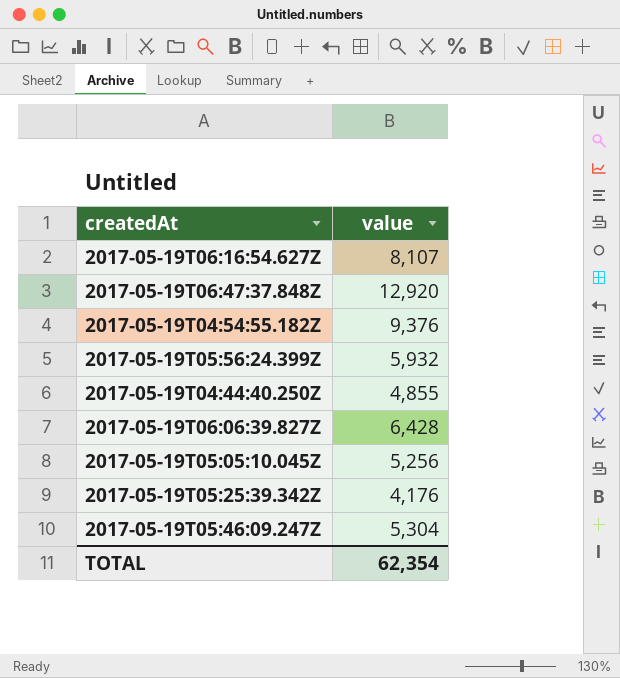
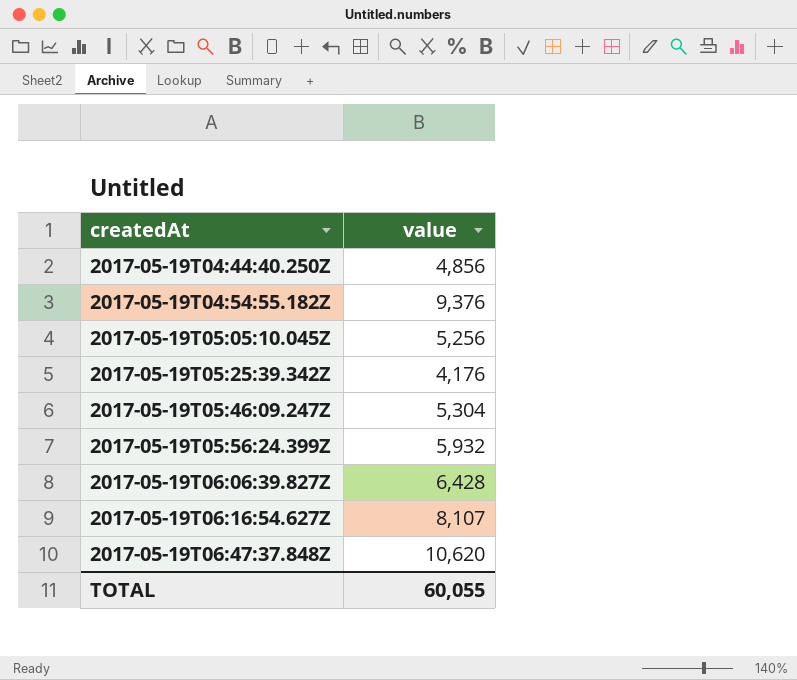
row order: none -> createdAt ascending
2017-05-19T04:44:40.250Z | value: 4,855 -> 4,856
2017-05-19T06:47:37.848Z | value: 12,920 -> 10,620
TOTAL | value: 62,354 -> 60,055

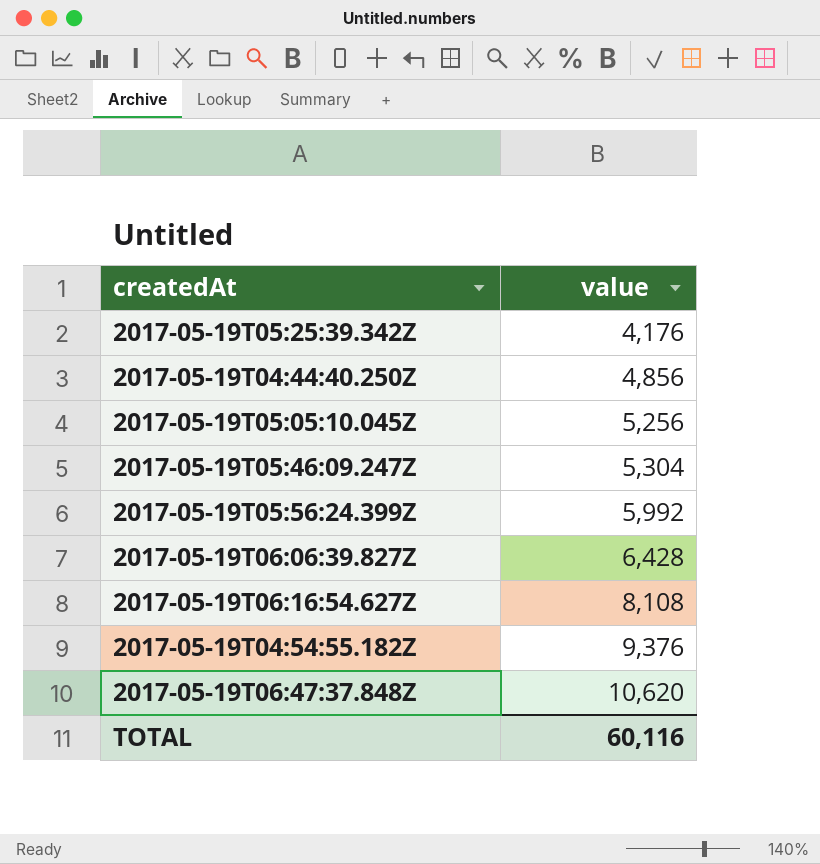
row order: createdAt ascending -> value ascending
2017-05-19T05:56:24.399Z | value: 5,932 -> 5,992
2017-05-19T06:16:54.627Z | value: 8,107 -> 8,108
TOTAL | value: 60,055 -> 60,116

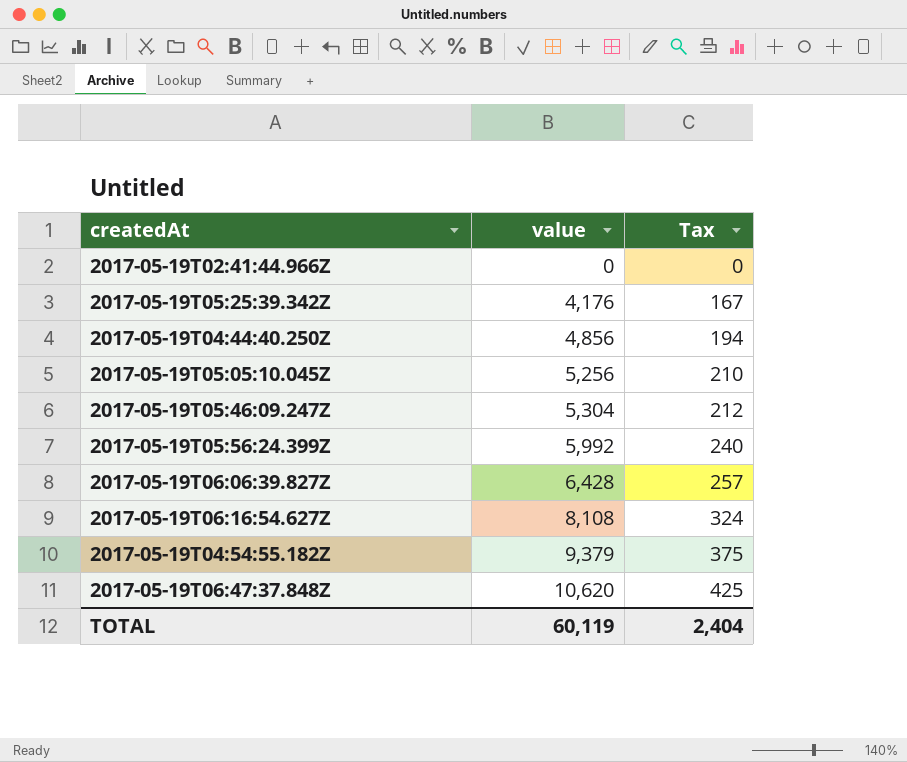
column Tax | formula: none -> [value] * 0.04
row 2017-05-19T02:41:44.966Z: none -> 0 | 0
2017-05-19T04:54:55.182Z | value: 9,376 -> 9,379
TOTAL | value: 60,116 -> 60,119

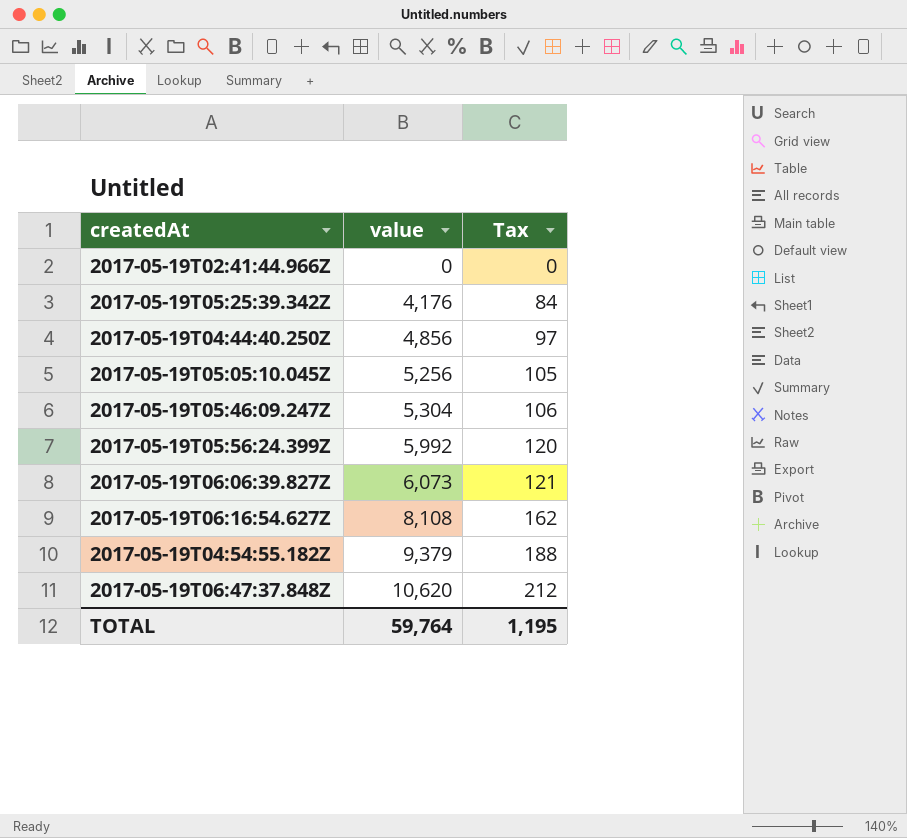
column Tax | formula: [value] * 0.04 -> [value] * 0.02
2017-05-19T06:06:39.827Z | value: 6,428 -> 6,073
TOTAL | value: 60,119 -> 59,764
TOTAL | Tax: 2,404 -> 1,195

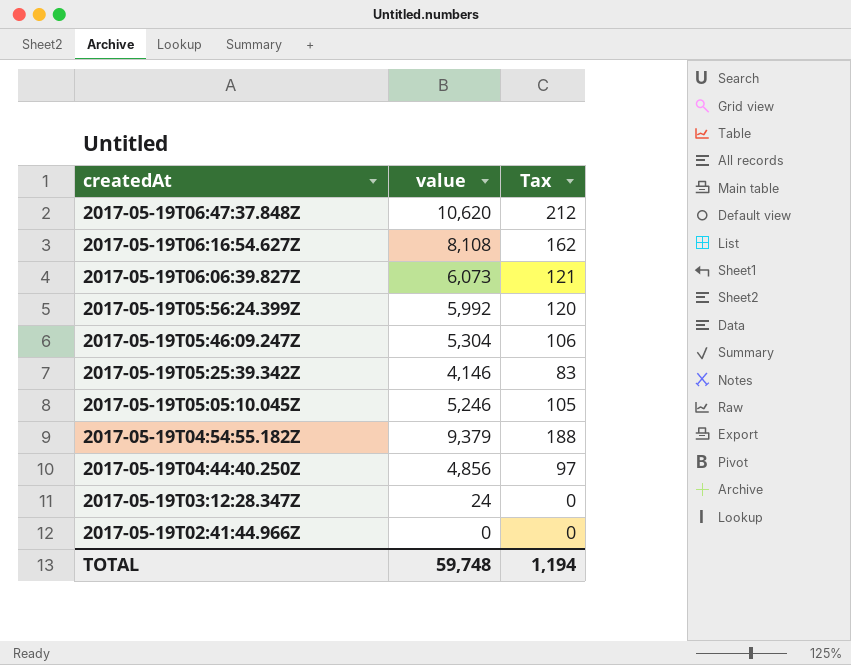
row order: value ascending -> createdAt descending
2017-05-19T05:25:39.342Z | value: 4,176 -> 4,146
2017-05-19T05:25:39.342Z | Tax: 84 -> 83
2017-05-19T05:05:10.045Z | value: 5,256 -> 5,246
row 2017-05-19T03:12:28.347Z: none -> 24 | 0
TOTAL | value: 59,764 -> 59,748
TOTAL | Tax: 1,195 -> 1,194

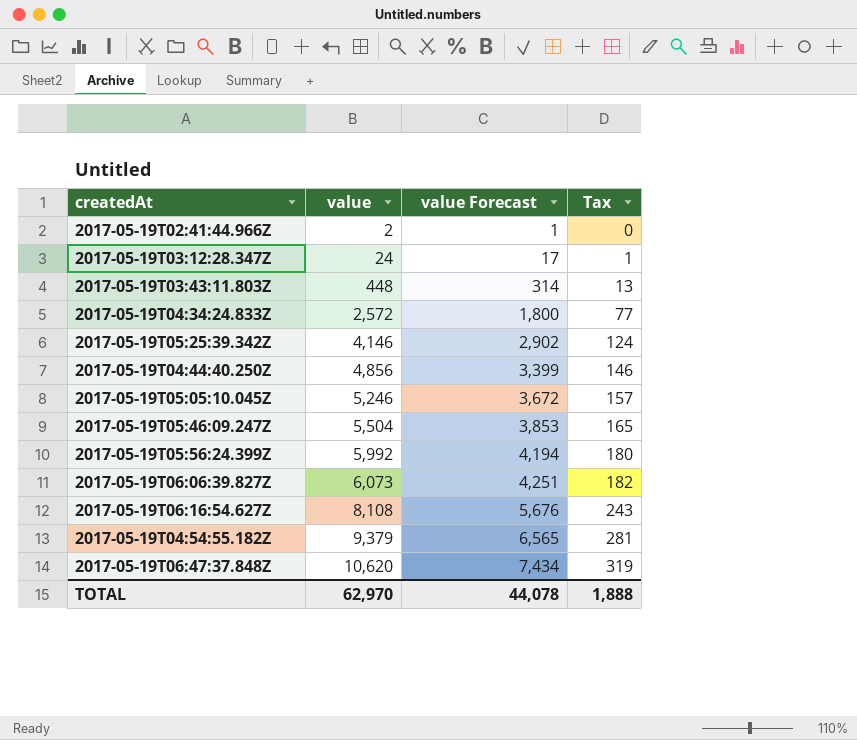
row order: createdAt descending -> value ascending
column value Forecast | formula: none -> [value] * 0.7
column Tax | formula: [value] * 0.02 -> [value] * 0.03
2017-05-19T02:41:44.966Z | value: 0 -> 2
row 2017-05-19T03:43:11.803Z: none -> 448 | 314 | 13
row 2017-05-19T04:34:24.833Z: none -> 2,572 | 1,800 | 77
2017-05-19T05:46:09.247Z | value: 5,304 -> 5,504
TOTAL | value: 59,748 -> 62,970
TOTAL | Tax: 1,194 -> 1,888

